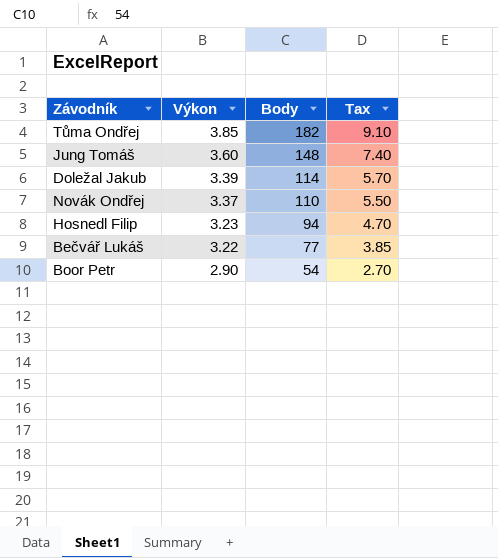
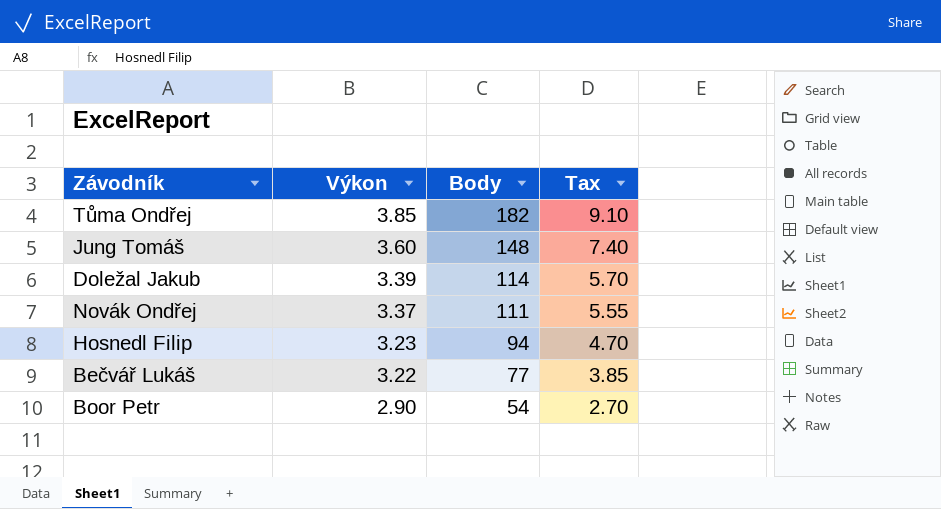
Novák Ondřej | Body: 110 -> 111
Novák Ondřej | Tax: 5.50 -> 5.55

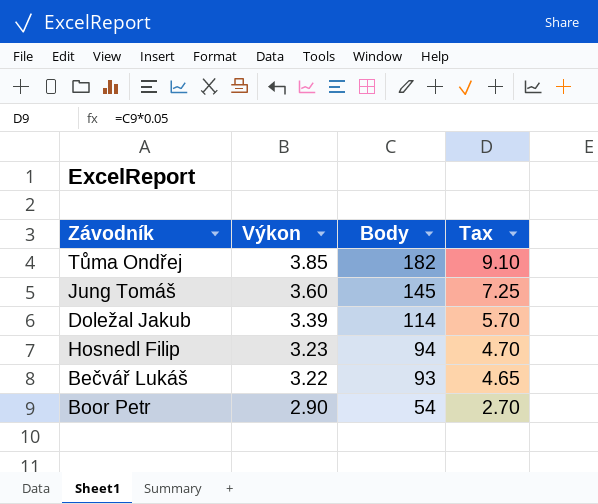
row Novák Ondřej: 3.37 | 111 | 5.55 -> none
Jung Tomáš | Body: 148 -> 145
Jung Tomáš | Tax: 7.40 -> 7.25
Bečvář Lukáš | Body: 77 -> 93
Bečvář Lukáš | Tax: 3.85 -> 4.65

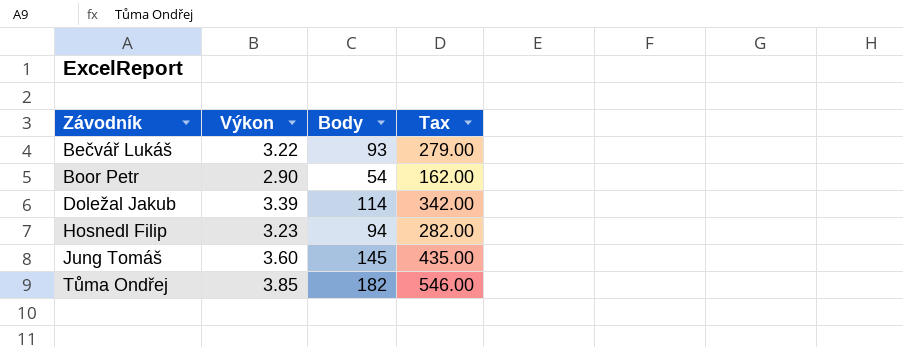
row order: Výkon descending -> Závodník ascending
column Tax | formula: [Body] * 0.05 -> [Body] * 3

